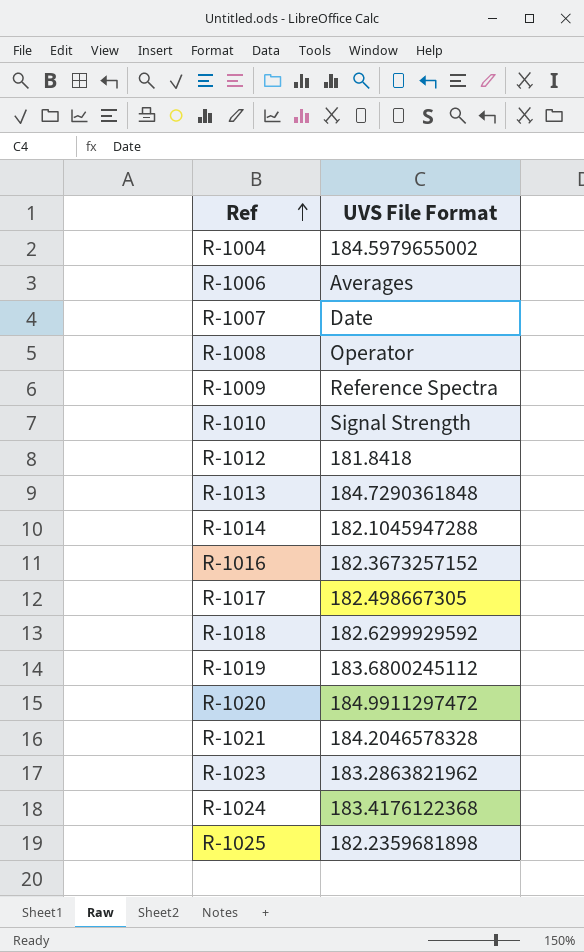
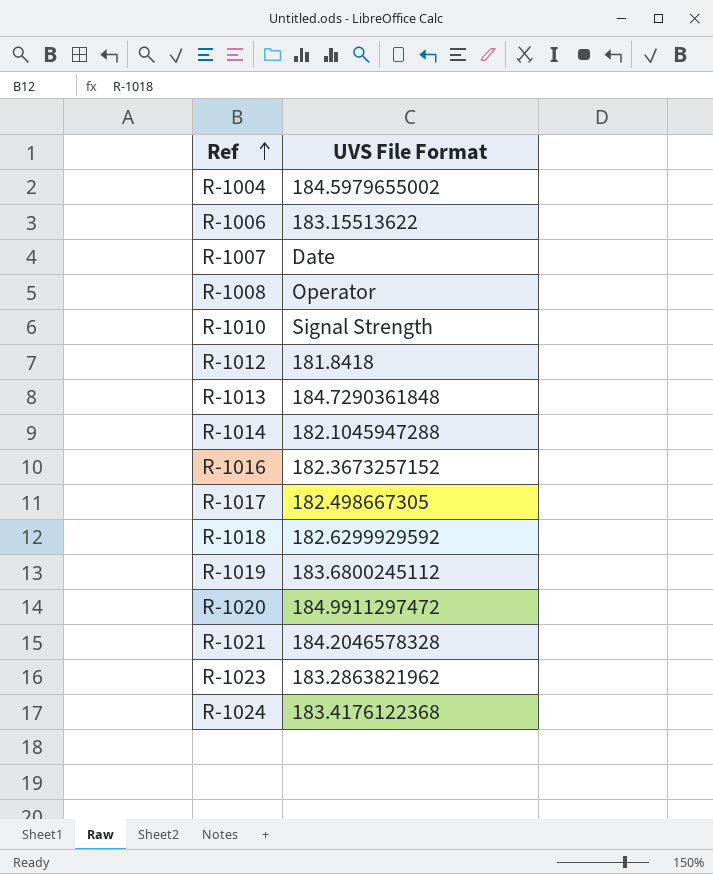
row R-1009: Reference Spectra -> none
row R-1025: 182.2359681898 -> none
R-1006 | UVS File Format: Averages -> 183.15513622

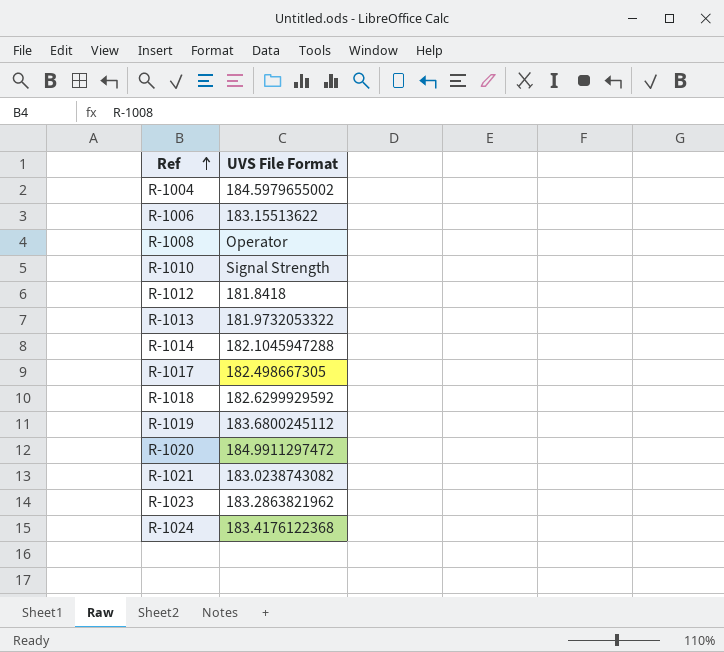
row R-1007: Date -> none
row R-1016: 182.3673257152 -> none
R-1013 | UVS File Format: 184.7290361848 -> 181.9732053322
R-1021 | UVS File Format: 184.2046578328 -> 183.0238743082

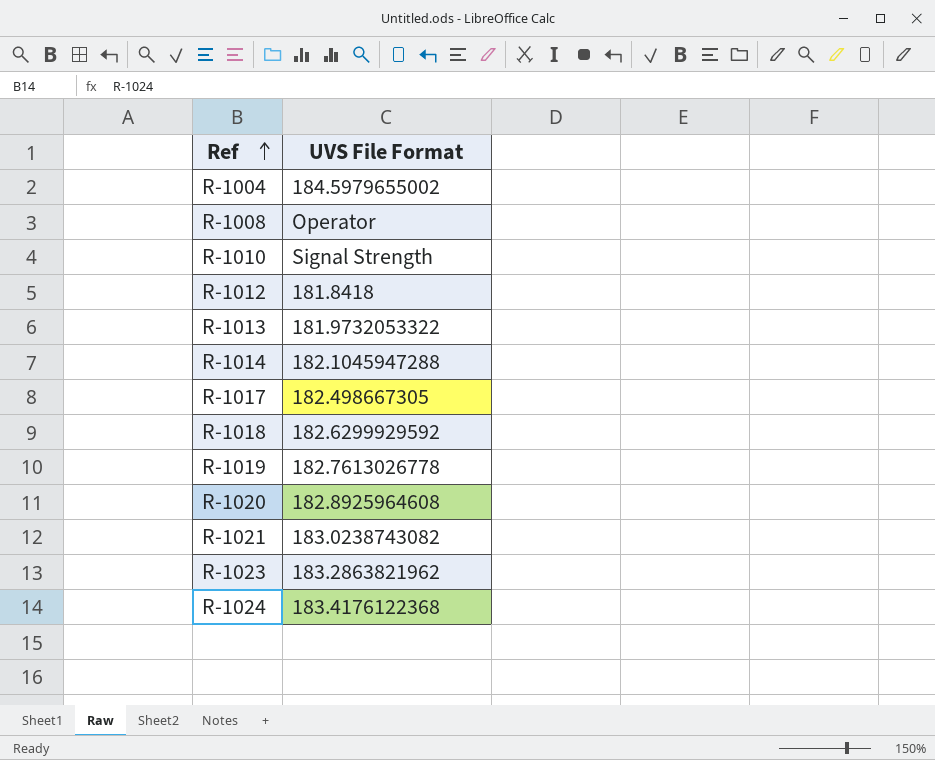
row R-1006: 183.15513622 -> none
R-1019 | UVS File Format: 183.6800245112 -> 182.7613026778
R-1020 | UVS File Format: 184.9911297472 -> 182.8925964608

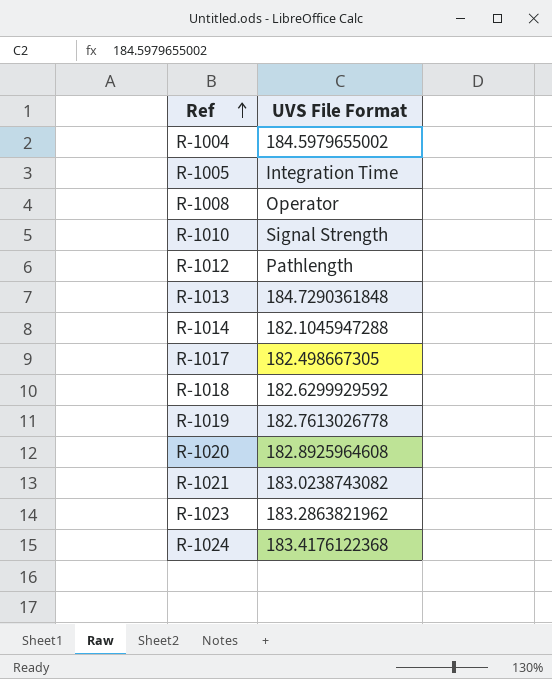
row R-1005: none -> Integration Time
R-1012 | UVS File Format: 181.8418 -> Pathlength
R-1013 | UVS File Format: 181.9732053322 -> 184.7290361848

